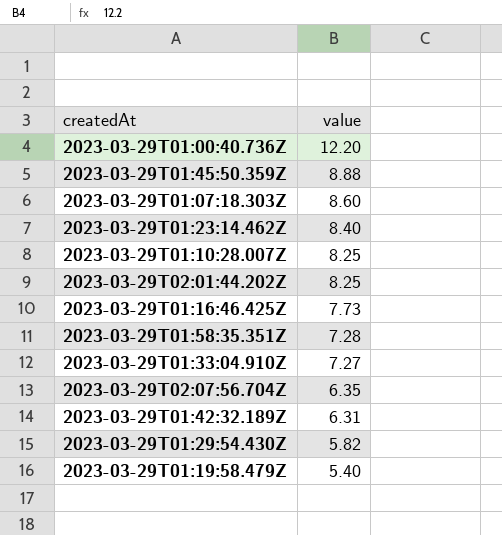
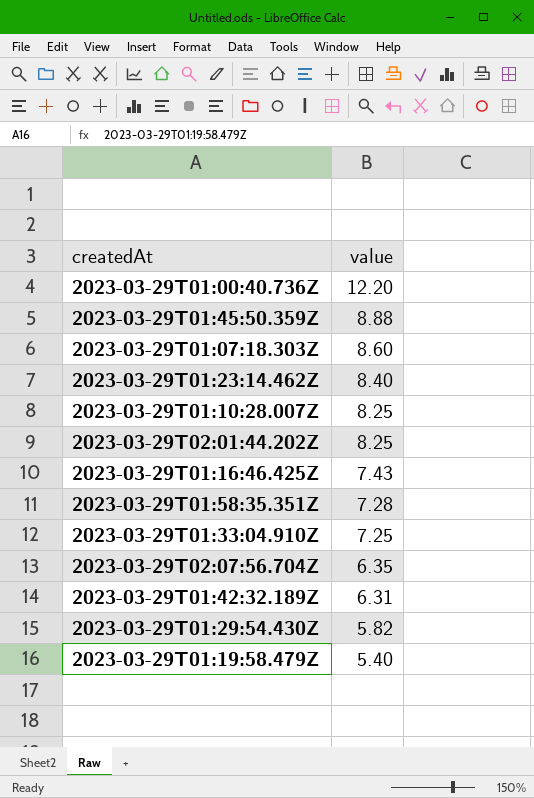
2023-03-29T01:16:46.425Z | value: 7.73 -> 7.43
2023-03-29T01:33:04.910Z | value: 7.27 -> 7.25

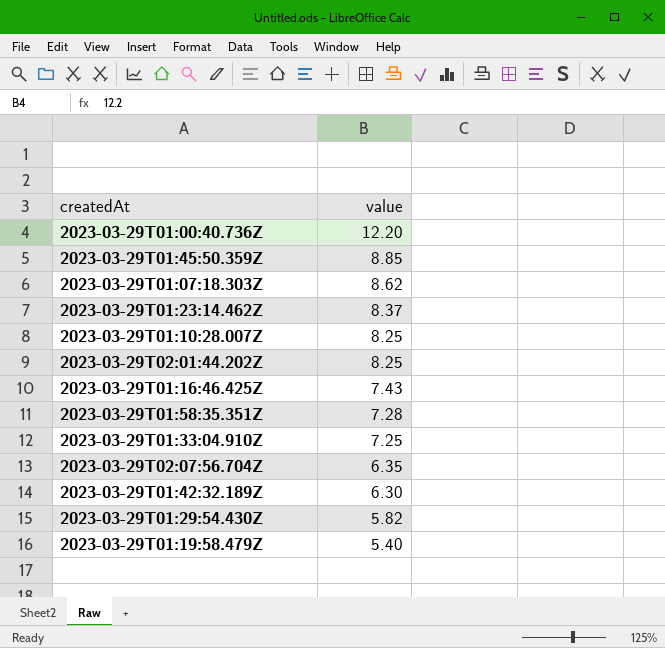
2023-03-29T01:45:50.359Z | value: 8.88 -> 8.85
2023-03-29T01:07:18.303Z | value: 8.60 -> 8.62
2023-03-29T01:23:14.462Z | value: 8.40 -> 8.37
2023-03-29T01:42:32.189Z | value: 6.31 -> 6.30

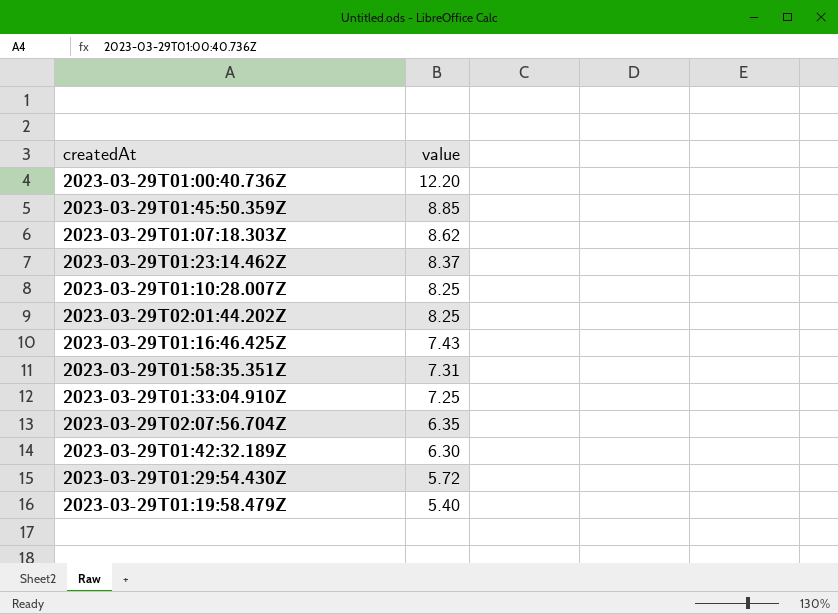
2023-03-29T01:58:35.351Z | value: 7.28 -> 7.31
2023-03-29T01:29:54.430Z | value: 5.82 -> 5.72

